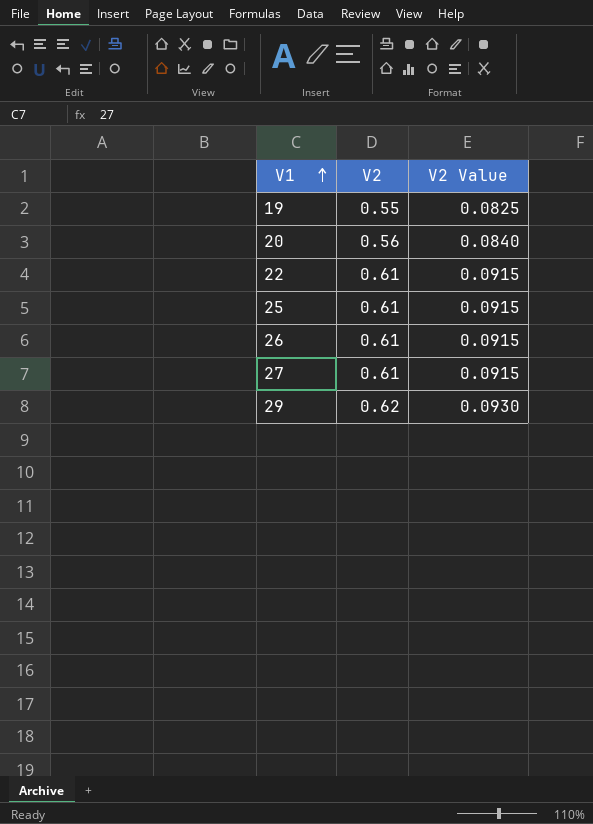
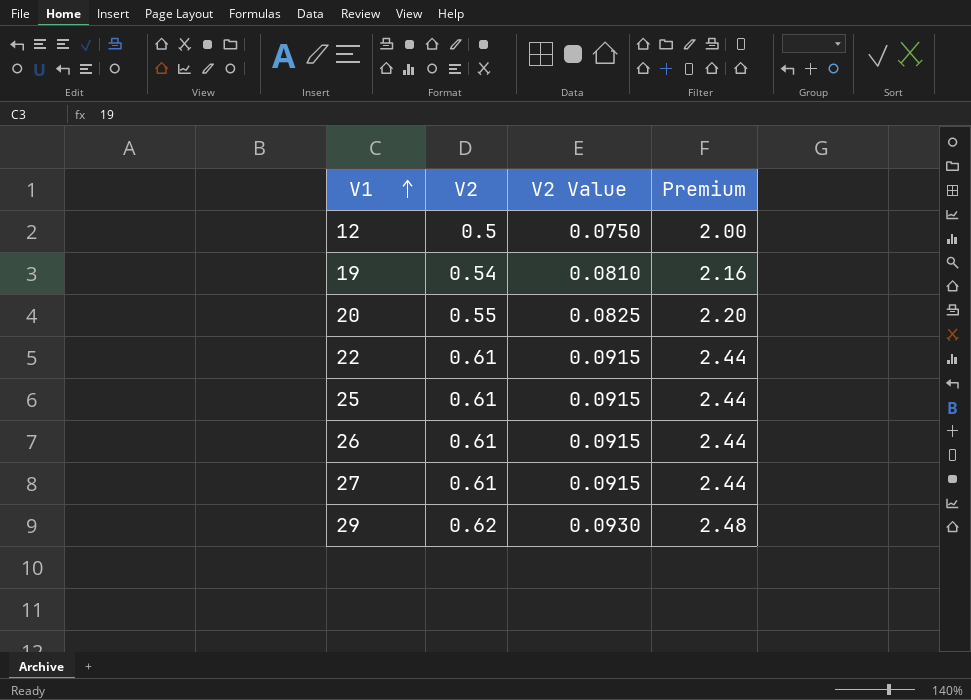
column Premium | formula: none -> [V2] * 4
row 12: none -> 0.5 | 0.0750 | 2.00
19 | V2: 0.55 -> 0.54
19 | V2 Value: 0.0825 -> 0.0810
20 | V2: 0.56 -> 0.55
20 | V2 Value: 0.0840 -> 0.0825

